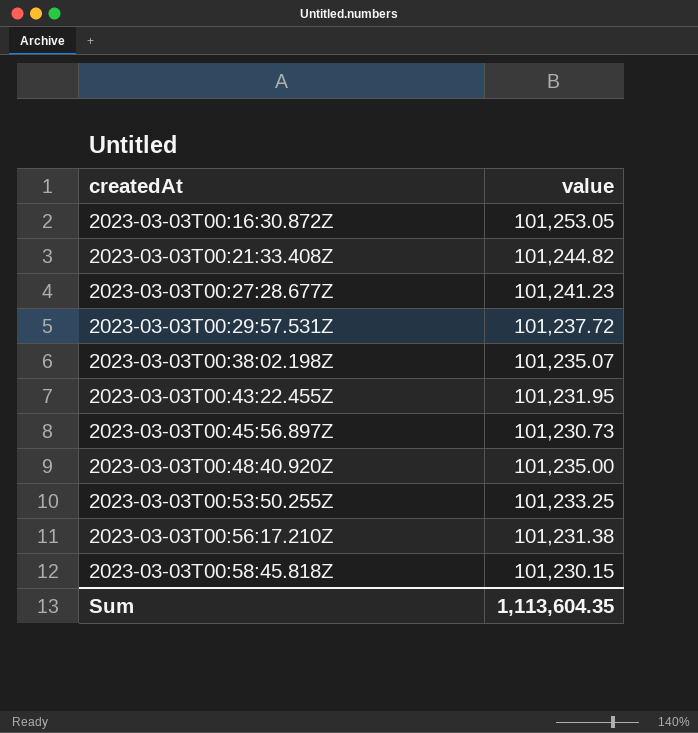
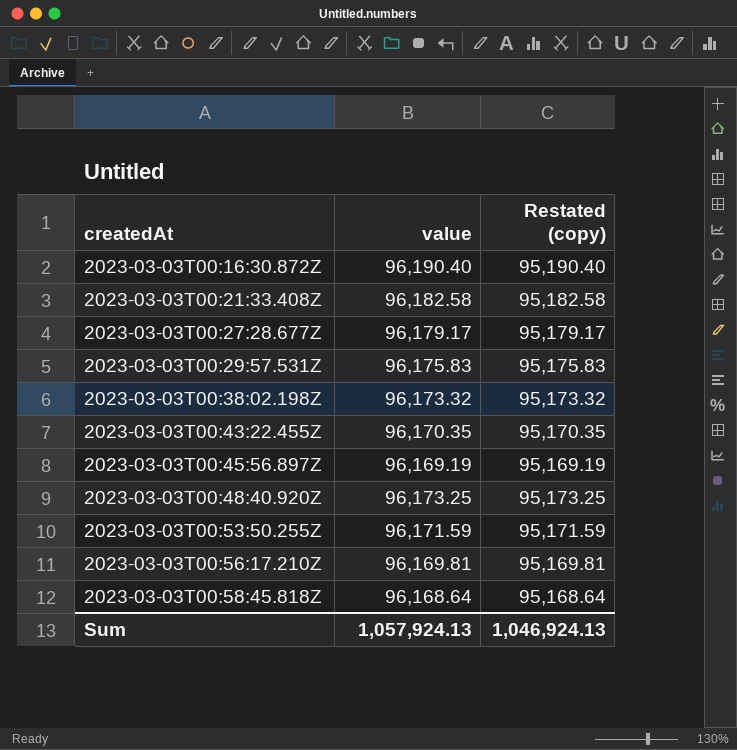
column Restated (copy) | formula: none -> [value] - 1000
2023-03-03T00:16:30.872Z | value: 101,253.05 -> 96,190.40
2023-03-03T00:21:33.408Z | value: 101,244.82 -> 96,182.58
2023-03-03T00:27:28.677Z | value: 101,241.23 -> 96,179.17
2023-03-03T00:29:57.531Z | value: 101,237.72 -> 96,175.83
2023-03-03T00:38:02.198Z | value: 101,235.07 -> 96,173.32
2023-03-03T00:43:22.455Z | value: 101,231.95 -> 96,170.35
2023-03-03T00:45:56.897Z | value: 101,230.73 -> 96,169.19
2023-03-03T00:48:40.920Z | value: 101,235.00 -> 96,173.25
2023-03-03T00:53:50.255Z | value: 101,233.25 -> 96,171.59
2023-03-03T00:56:17.210Z | value: 101,231.38 -> 96,169.81
2023-03-03T00:58:45.818Z | value: 101,230.15 -> 96,168.64
Sum | value: 1,113,604.35 -> 1,057,924.13

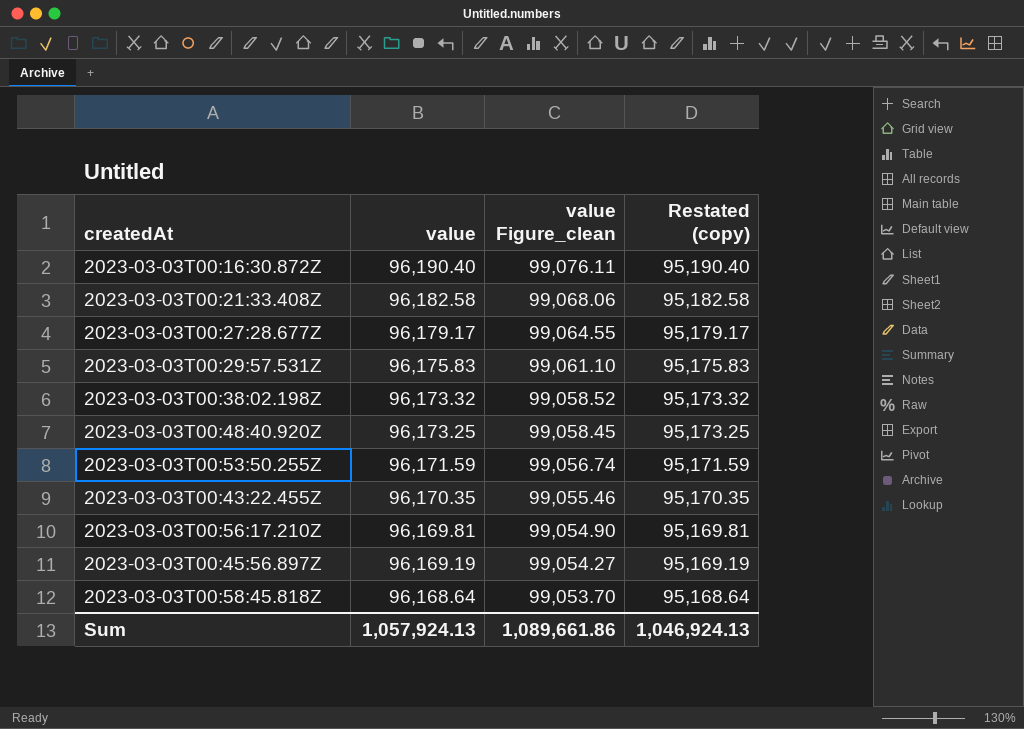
row order: createdAt ascending -> value descending
column value Figure_clean | formula: none -> [value] * 1.03

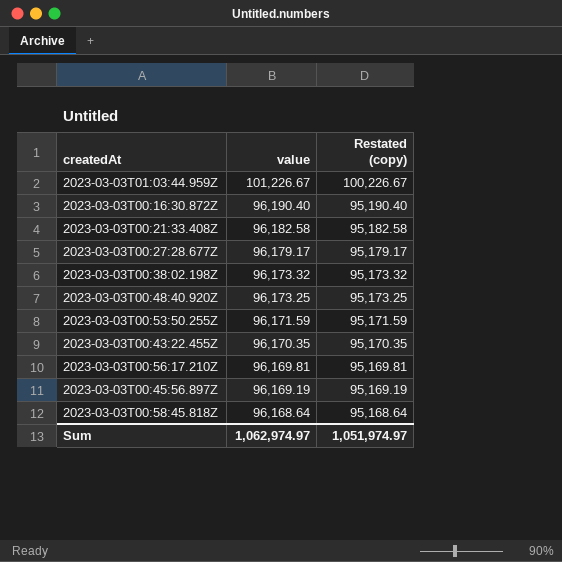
column value Figure_clean | formula: [value] * 1.03 -> none
row 2023-03-03T00:29:57.531Z: 96,175.83 | 99,061.10 | 95,175.83 -> none
row 2023-03-03T01:03:44.959Z: none -> 101,226.67 | 100,226.67
Sum | value: 1,057,924.13 -> 1,062,974.97
Sum | Restated (copy): 1,046,924.13 -> 1,051,974.97

